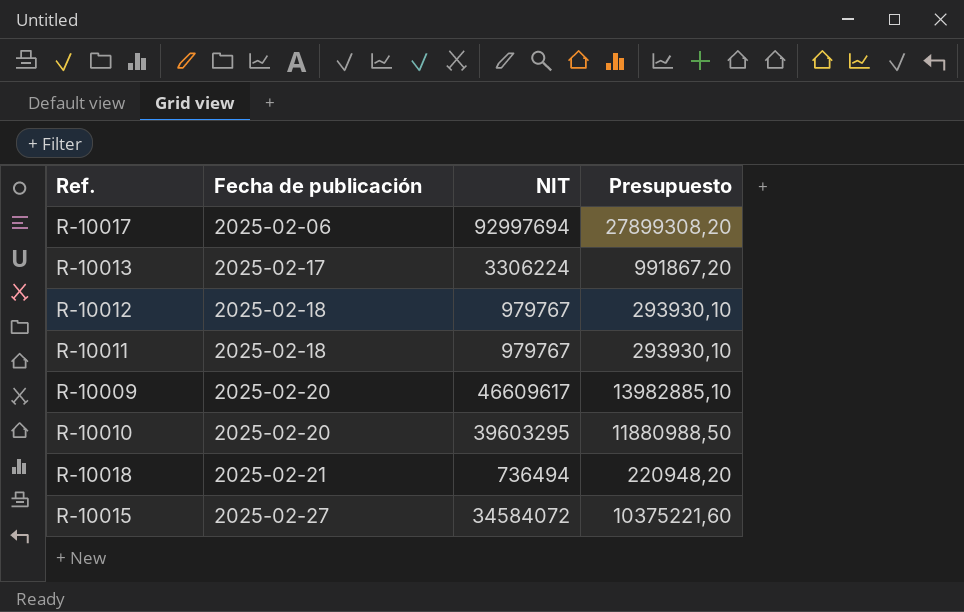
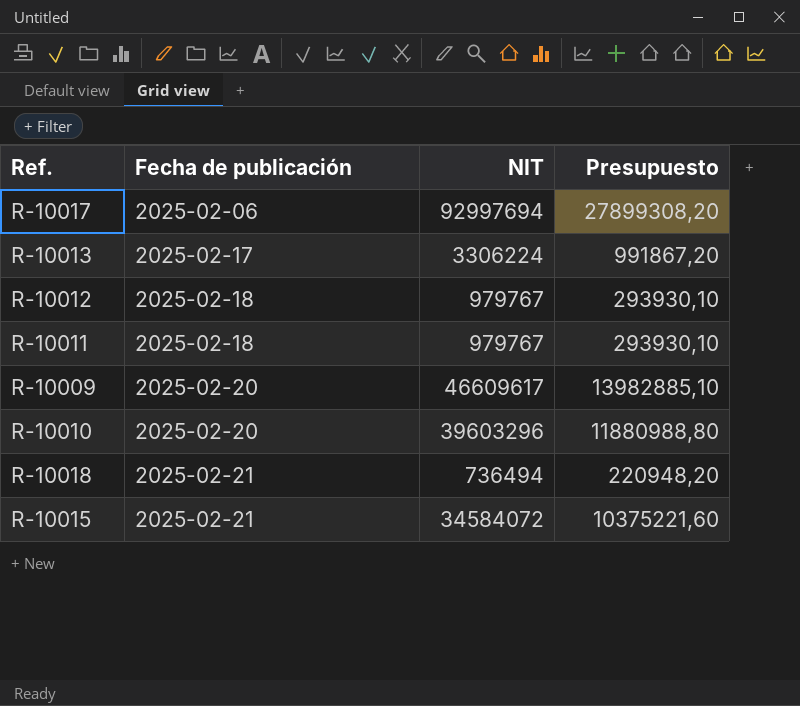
R-10010 | NIT: 39603295 -> 39603296
R-10010 | Presupuesto: 11880988,50 -> 11880988,80
R-10015 | Fecha de publicación: 2025-02-27 -> 2025-02-21

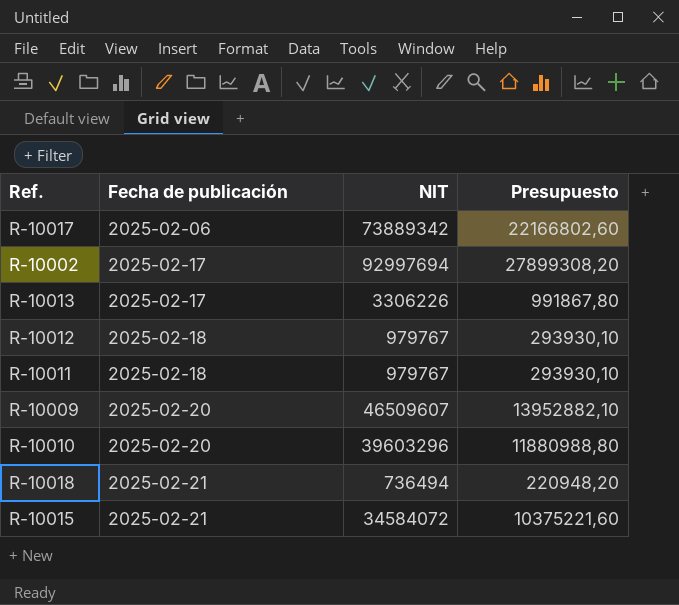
R-10017 | NIT: 92997694 -> 73889342
R-10017 | Presupuesto: 27899308,20 -> 22166802,60
row R-10002: none -> 2025-02-17 | 92997694 | 27899308,20
R-10013 | NIT: 3306224 -> 3306226
R-10013 | Presupuesto: 991867,20 -> 991867,80
R-10009 | NIT: 46609617 -> 46509607
R-10009 | Presupuesto: 13982885,10 -> 13952882,10

